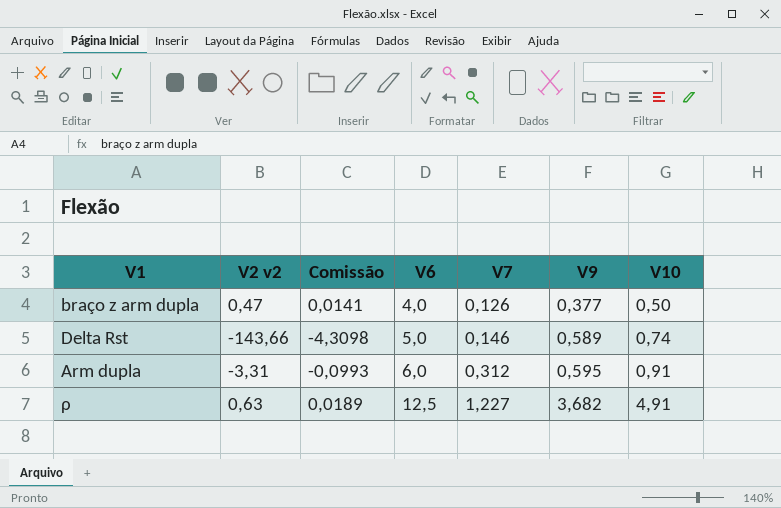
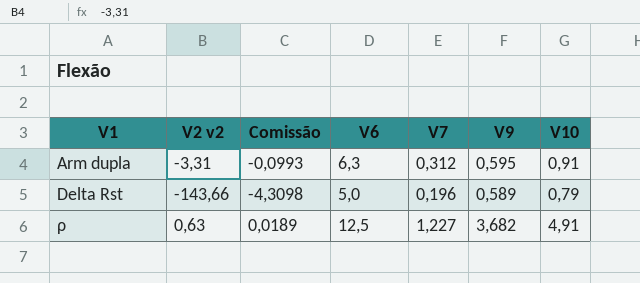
row order: V6 ascending -> V1 ascending
row braço z arm dupla: 0,47 | 0,0141 | 4,0 | 0,126 | 0,377 | 0,50 -> none
Arm dupla | V6: 6,0 -> 6,3
Delta Rst | V7: 0,146 -> 0,196
Delta Rst | V10: 0,74 -> 0,79

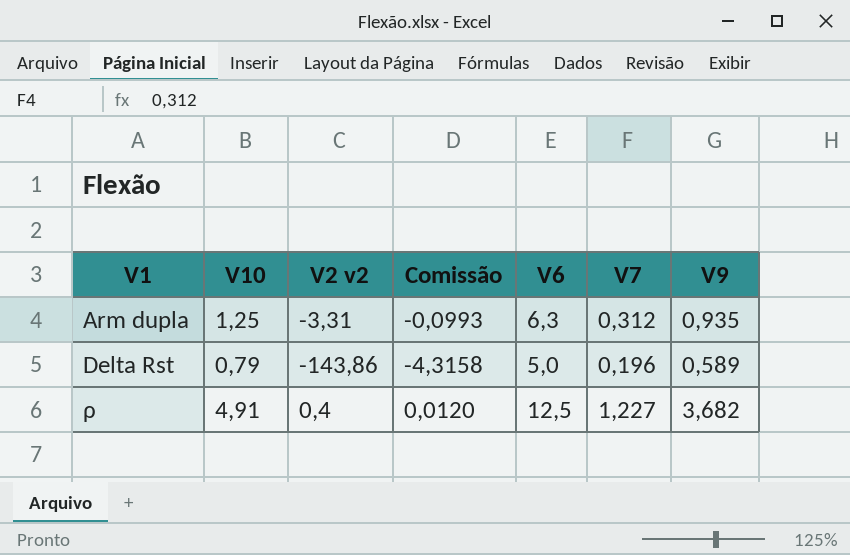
column V10 | position: 7 -> 2
Arm dupla | V10: 0,91 -> 1,25
Arm dupla | V9: 0,595 -> 0,935
Delta Rst | V2 v2: -143,66 -> -143,86
Delta Rst | Comissão: -4,3098 -> -4,3158
ρ | V2 v2: 0,63 -> 0,4
ρ | Comissão: 0,0189 -> 0,0120

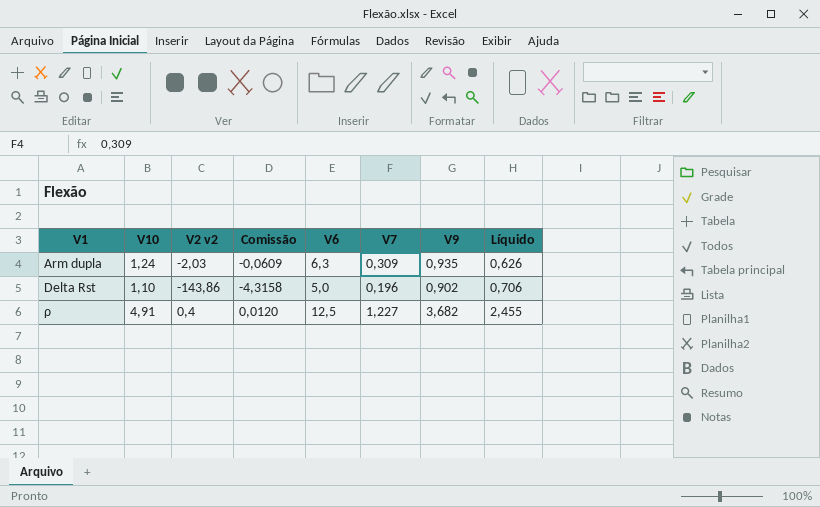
column Líquido | formula: none -> [V9] - [V7]
Arm dupla | V10: 1,25 -> 1,24
Arm dupla | V2 v2: -3,31 -> -2,03
Arm dupla | Comissão: -0,0993 -> -0,0609
Arm dupla | V7: 0,312 -> 0,309
Delta Rst | V10: 0,79 -> 1,10
Delta Rst | V9: 0,589 -> 0,902

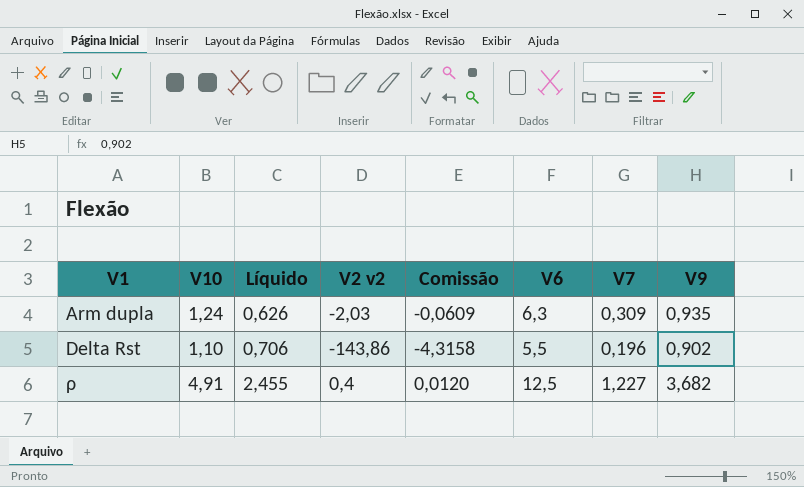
column Líquido | position: 8 -> 3
Delta Rst | V6: 5,0 -> 5,5

